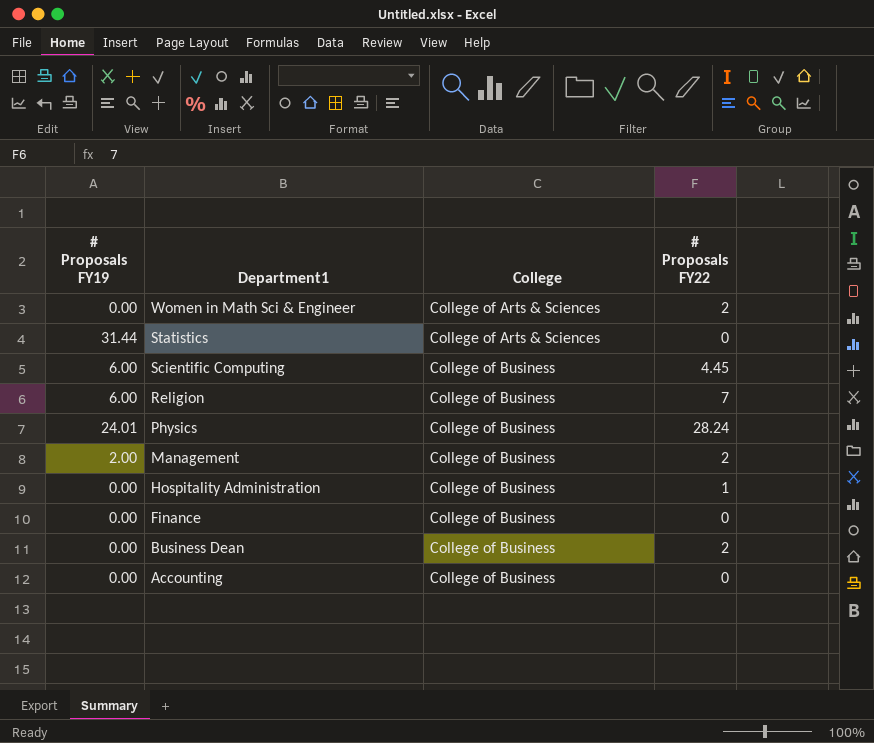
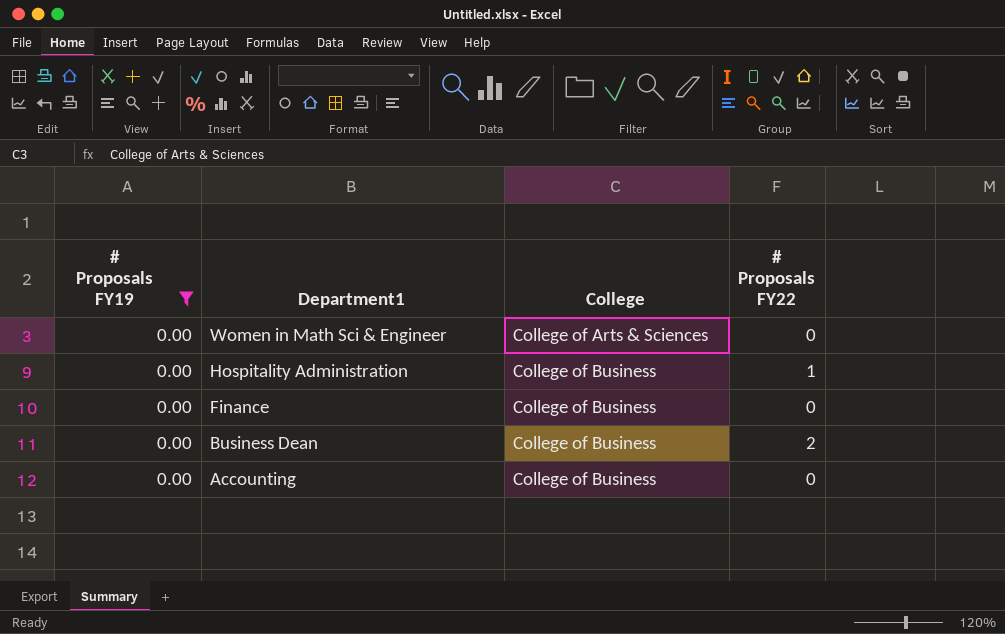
filter: none -> # Proposals FY19 = 0.00
Women in Math Sci & Engineer | # Proposals FY22: 2 -> 0

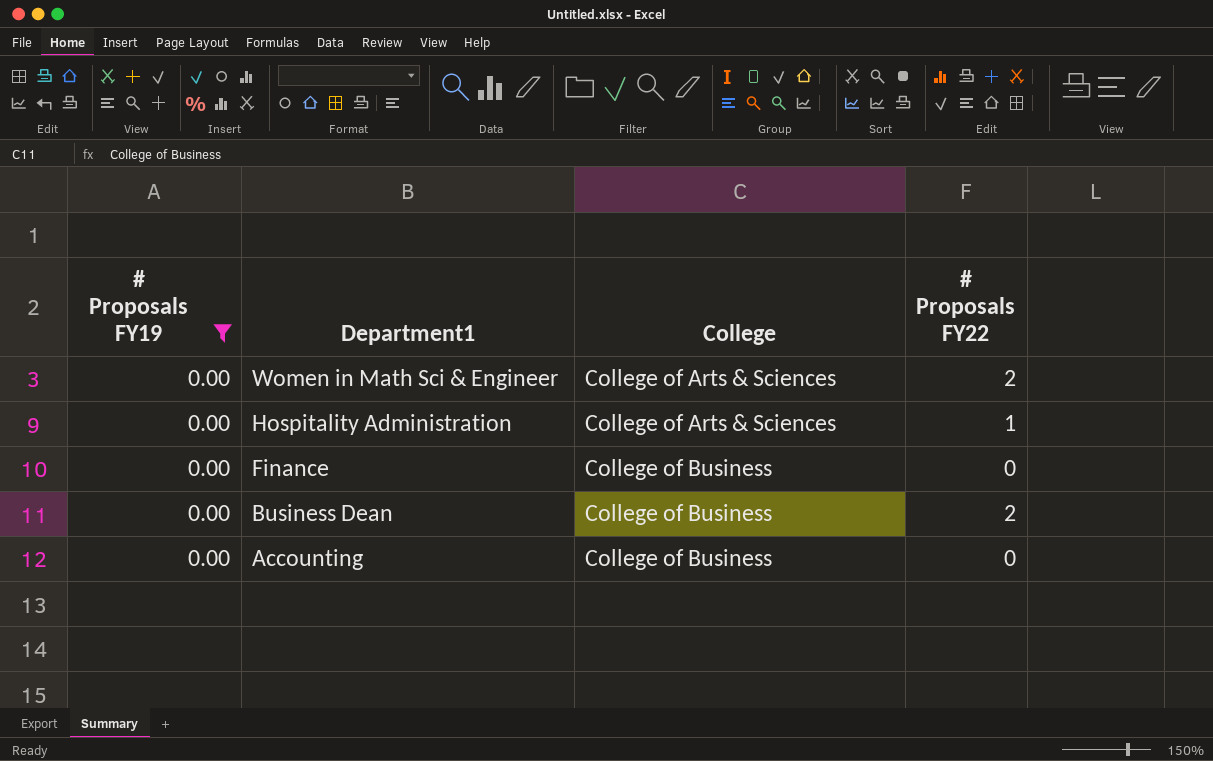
Women in Math Sci & Engineer | # Proposals FY22: 0 -> 2
Hospitality Administration | College: College of Business -> College of Arts & Sciences

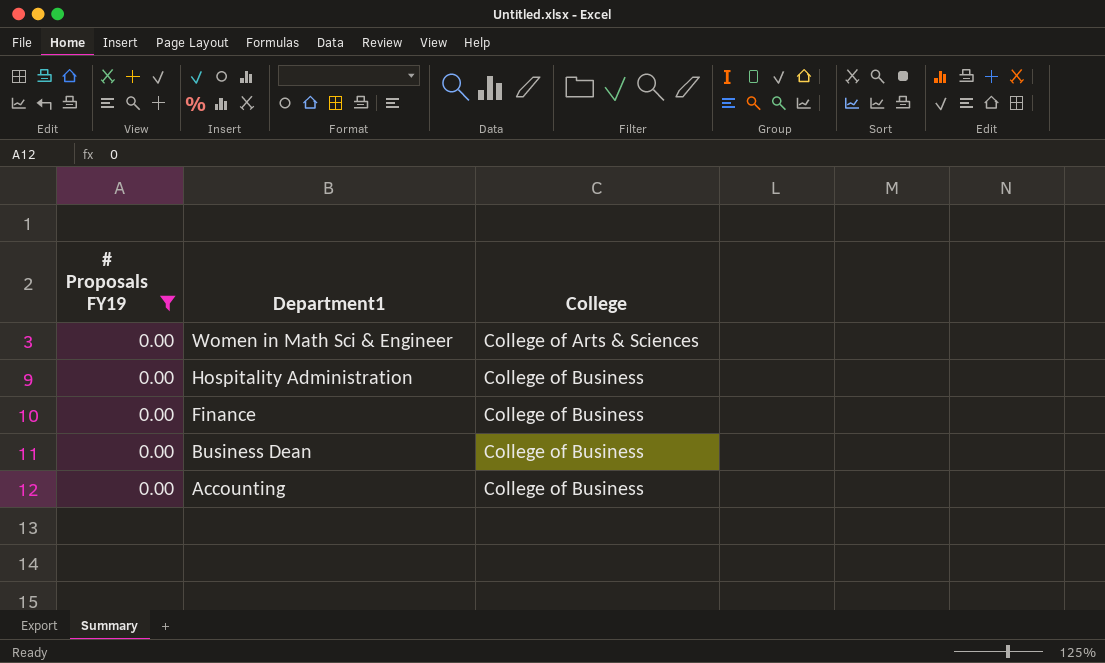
column # Proposals FY22 | position: 4 -> none
Hospitality Administration | College: College of Arts & Sciences -> College of Business

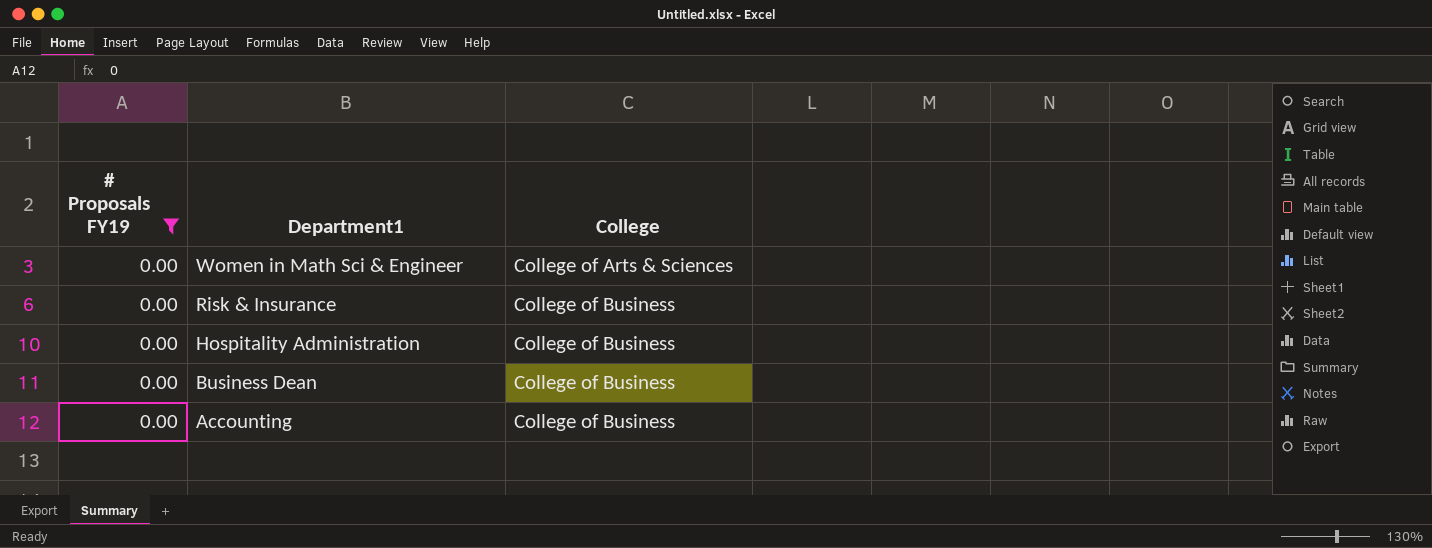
row Finance: 0.00 | College of Business -> none
row Risk & Insurance: none -> 0.00 | College of Business

